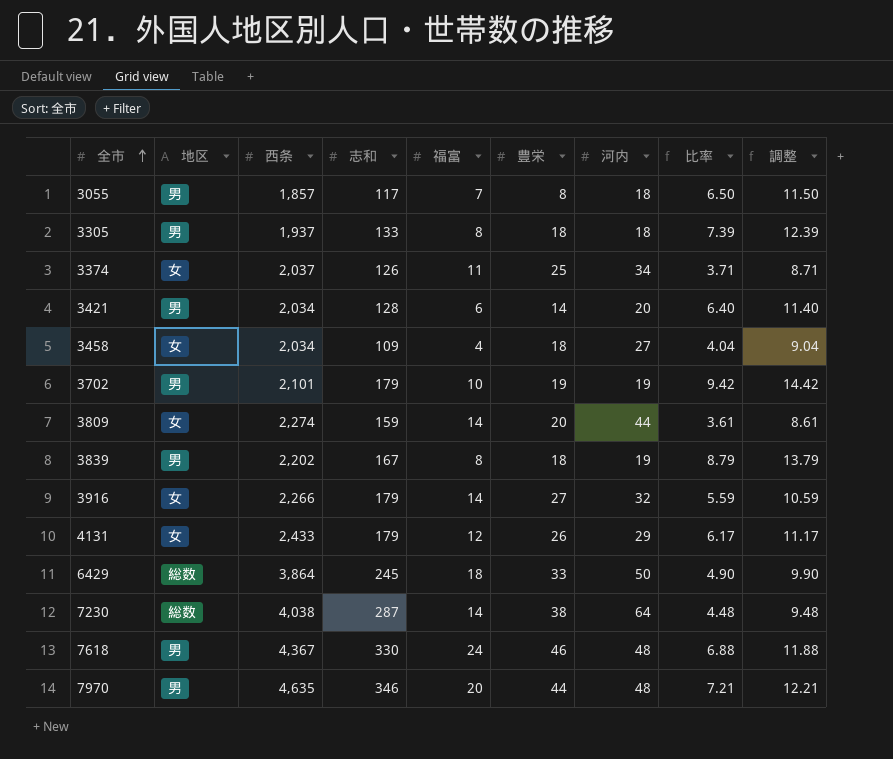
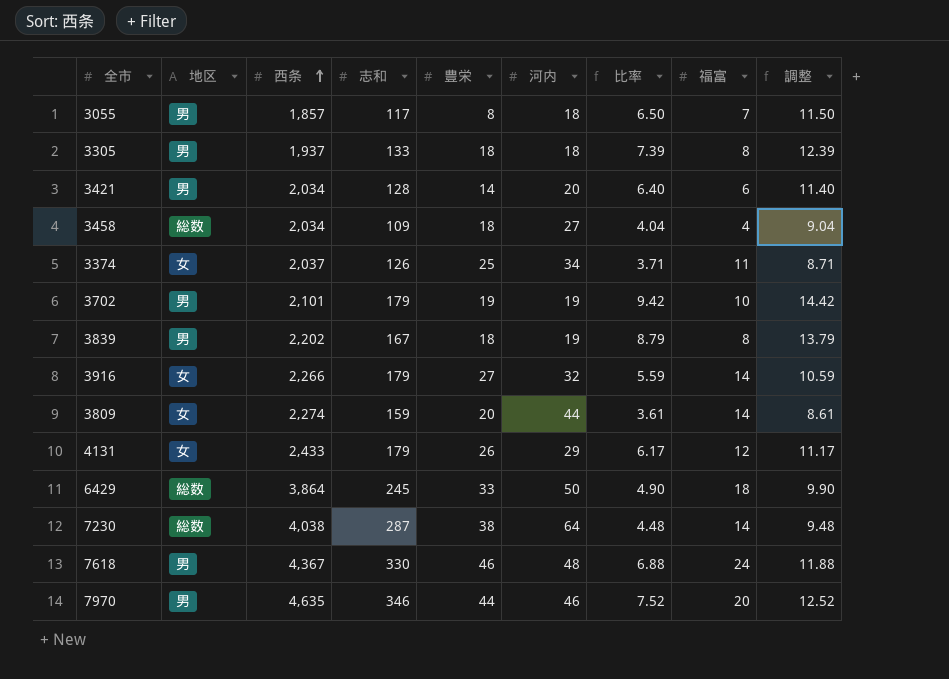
row order: 全市 ascending -> 西条 ascending
column 福富 | position: 5 -> 8
3458 | 地区: 女 -> 総数
7970 | 河内: 48 -> 46
7970 | 比率: 7.21 -> 7.52
7970 | 調整: 12.21 -> 12.52

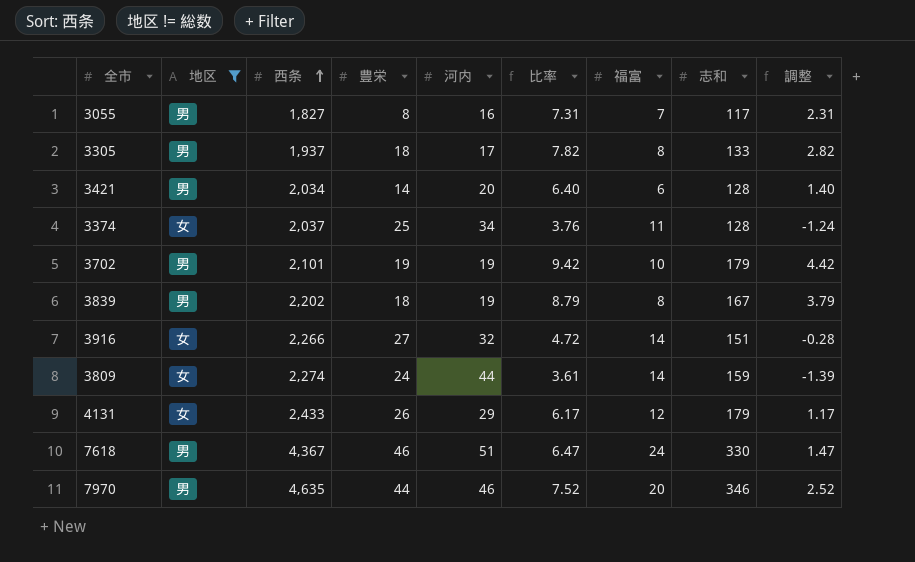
filter: none -> 地区 != 総数
column 志和 | position: 4 -> 8
column 調整 | formula: [比率] + 5 -> [比率] - 5
3055 | 西条: 1,857 -> 1,827
3055 | 河内: 18 -> 16
3055 | 比率: 6.50 -> 7.31
3305 | 河内: 18 -> 17
3305 | 比率: 7.39 -> 7.82
3374 | 比率: 3.71 -> 3.76
3374 | 志和: 126 -> 128
3916 | 比率: 5.59 -> 4.72
3916 | 志和: 179 -> 151
3809 | 豊栄: 20 -> 24
7618 | 河内: 48 -> 51
7618 | 比率: 6.88 -> 6.47

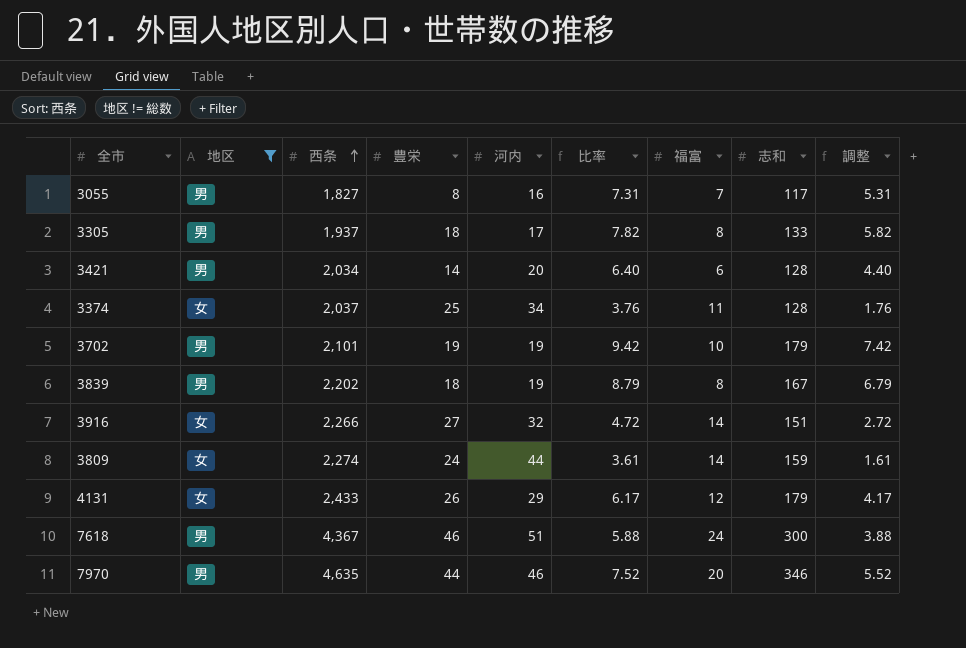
column 調整 | formula: [比率] - 5 -> [比率] - 2
7618 | 比率: 6.47 -> 5.88
7618 | 志和: 330 -> 300

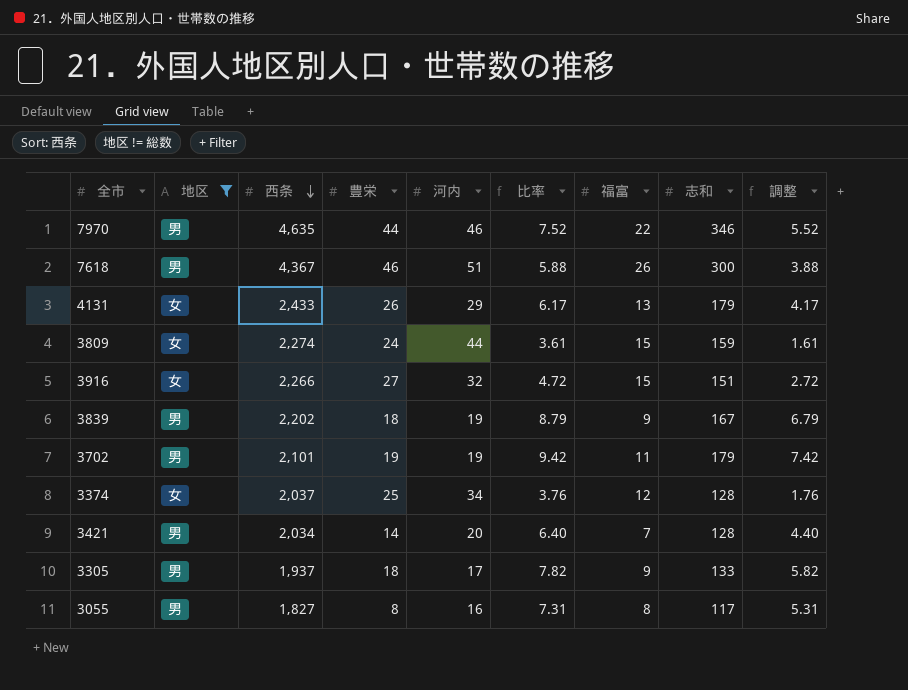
row order: 西条 ascending -> 西条 descending
7970 | 福富: 20 -> 22
7618 | 福富: 24 -> 26
4131 | 福富: 12 -> 13
3809 | 福富: 14 -> 15
3916 | 福富: 14 -> 15
3839 | 福富: 8 -> 9
3702 | 福富: 10 -> 11
3374 | 福富: 11 -> 12
3421 | 福富: 6 -> 7
3305 | 福富: 8 -> 9
3055 | 福富: 7 -> 8

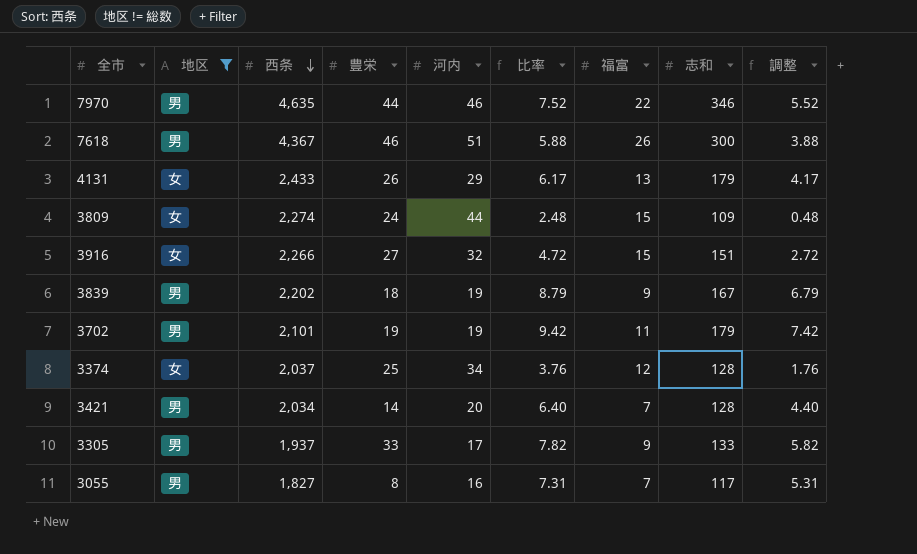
3809 | 比率: 3.61 -> 2.48
3809 | 志和: 159 -> 109
3809 | 調整: 1.61 -> 0.48
3305 | 豊栄: 18 -> 33
3055 | 福富: 8 -> 7

